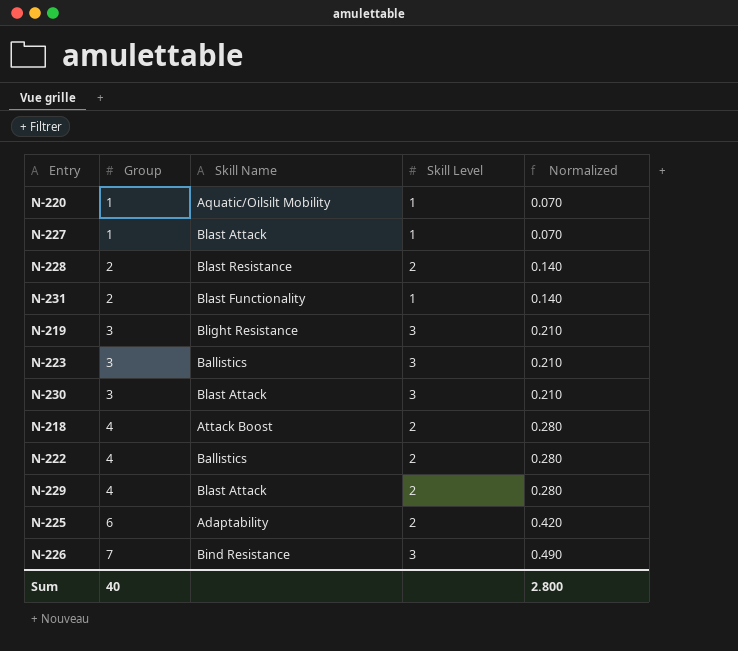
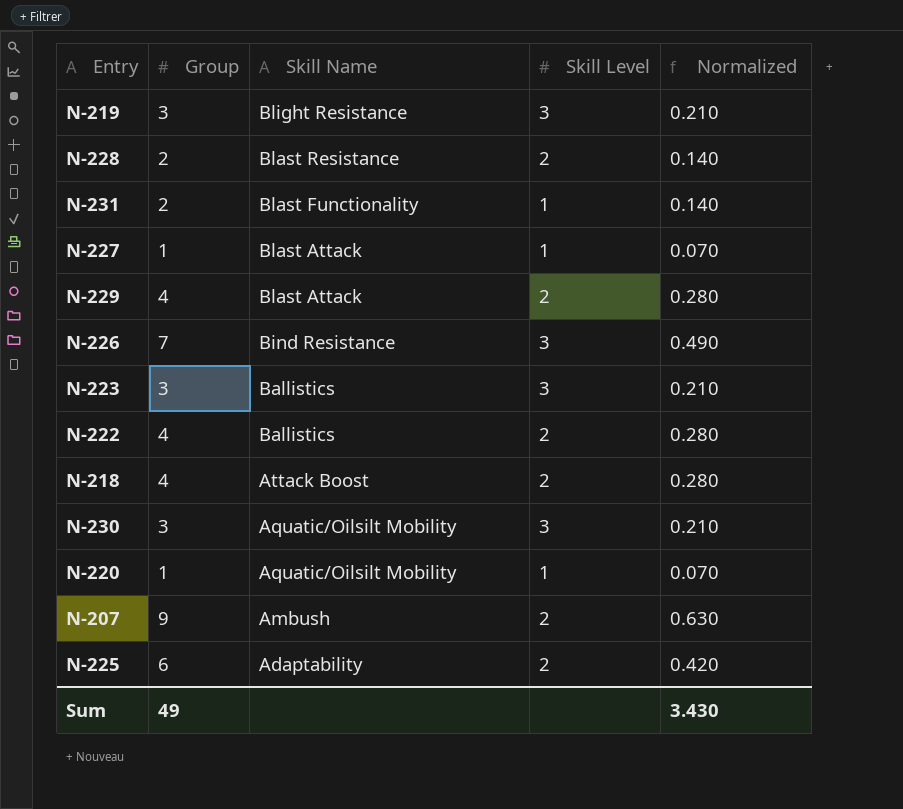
row order: Group ascending -> Skill Name descending
N-230 | Skill Name: Blast Attack -> Aquatic/Oilsilt Mobility
row N-207: none -> 9 | Ambush | 2 | 0.630
Sum | Group: 40 -> 49
Sum | Normalized: 2.800 -> 3.430

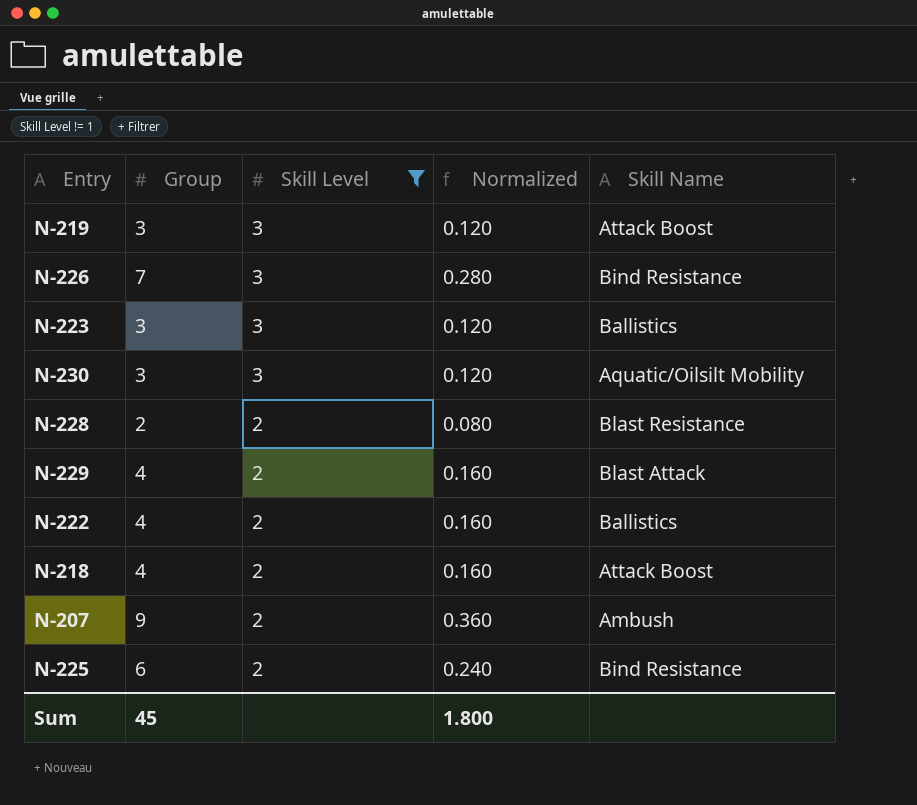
filter: none -> Skill Level != 1
row order: Skill Name descending -> Skill Level descending
column Normalized | formula: [Group] * 0.07 -> [Group] * 0.04
column Skill Name | position: 3 -> 5
N-219 | Skill Name: Blight Resistance -> Attack Boost
N-225 | Skill Name: Adaptability -> Bind Resistance
Sum | Group: 49 -> 45
Sum | Normalized: 3.430 -> 1.800

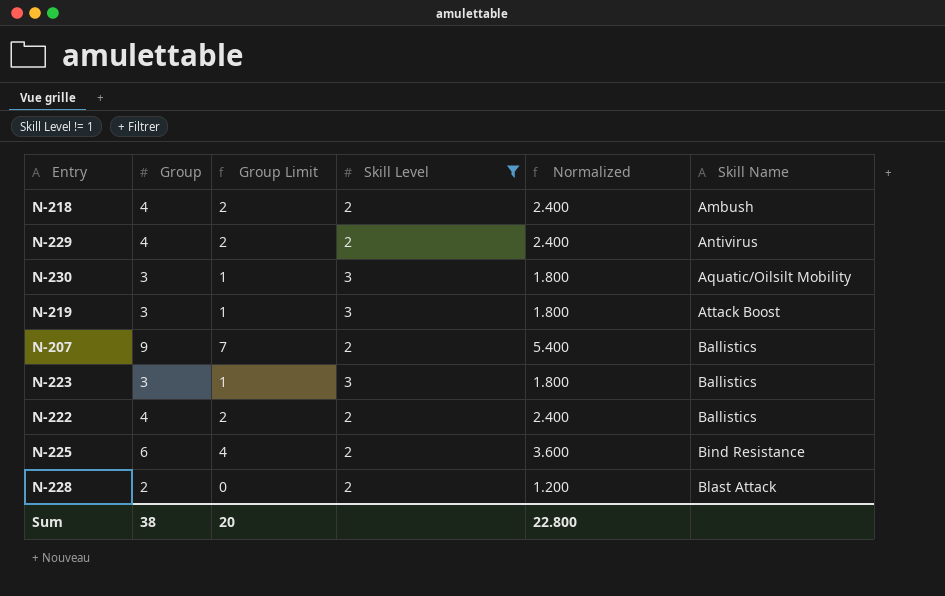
row order: Skill Level descending -> Skill Name ascending
column Group Limit | formula: none -> [Group] - 2
column Normalized | formula: [Group] * 0.04 -> [Group] * 0.6
row N-226: 7 | 3 | 0.280 | Bind Resistance -> none
N-218 | Skill Name: Attack Boost -> Ambush
N-229 | Skill Name: Blast Attack -> Antivirus
N-207 | Skill Name: Ambush -> Ballistics
N-228 | Skill Name: Blast Resistance -> Blast Attack
Sum | Group: 45 -> 38
Sum | Normalized: 1.800 -> 22.800

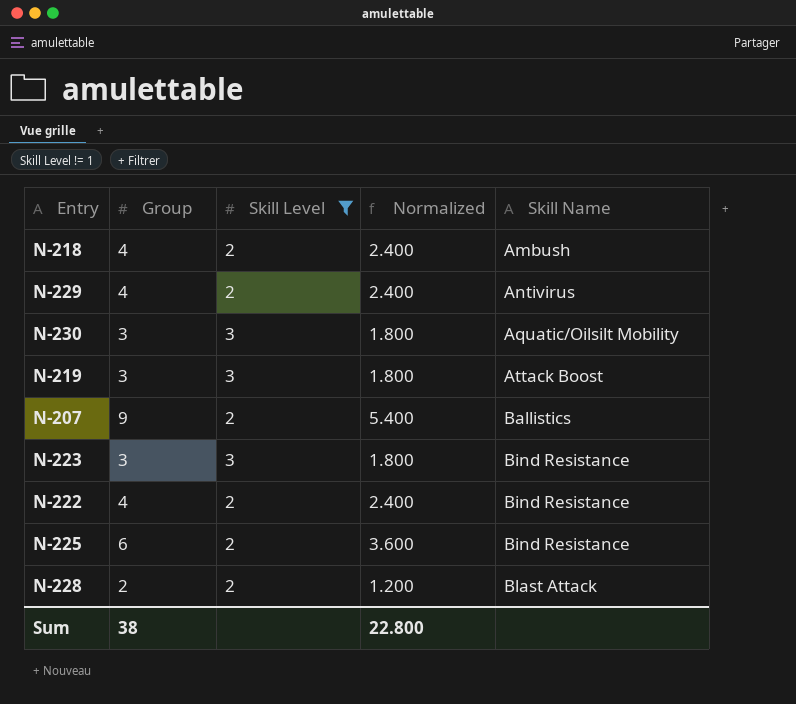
column Group Limit | formula: [Group] - 2 -> none
N-223 | Skill Name: Ballistics -> Bind Resistance
N-222 | Skill Name: Ballistics -> Bind Resistance

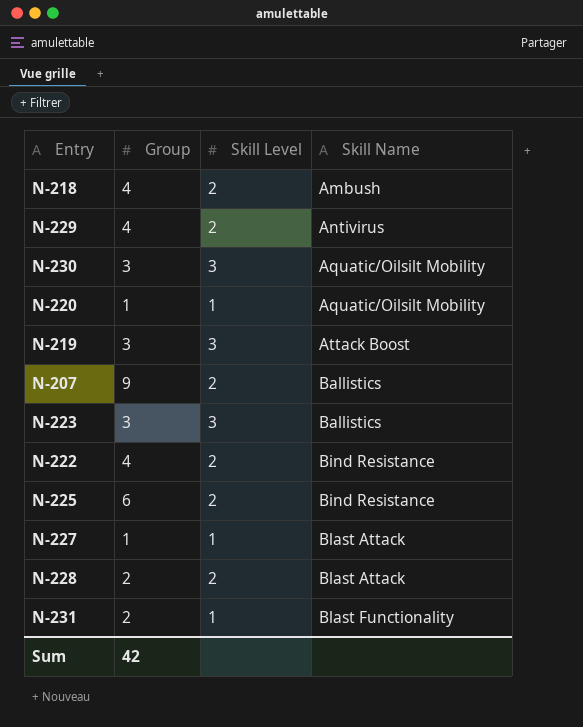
filter: Skill Level != 1 -> none
column Normalized | formula: [Group] * 0.6 -> none
N-223 | Skill Name: Bind Resistance -> Ballistics
Sum | Group: 38 -> 42

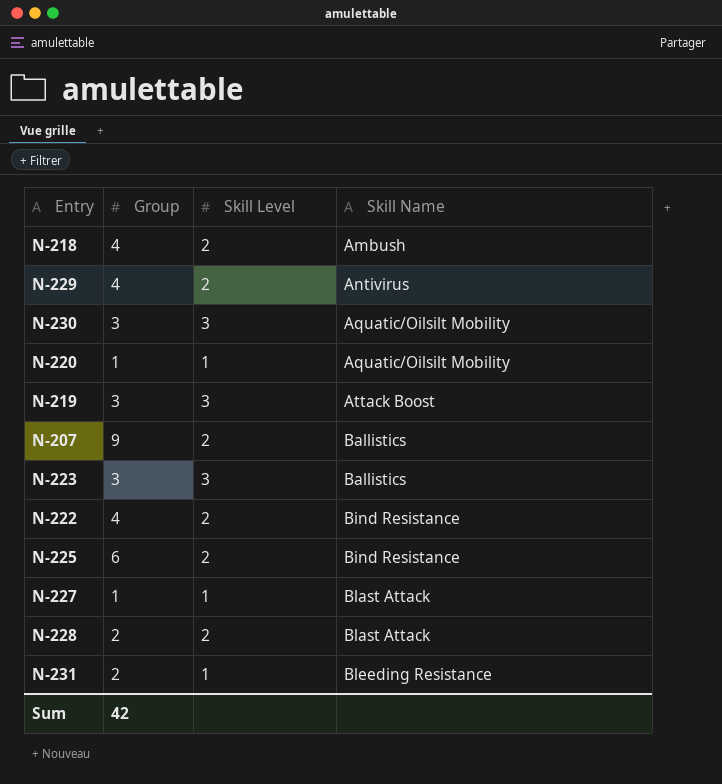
N-231 | Skill Name: Blast Functionality -> Bleeding Resistance

